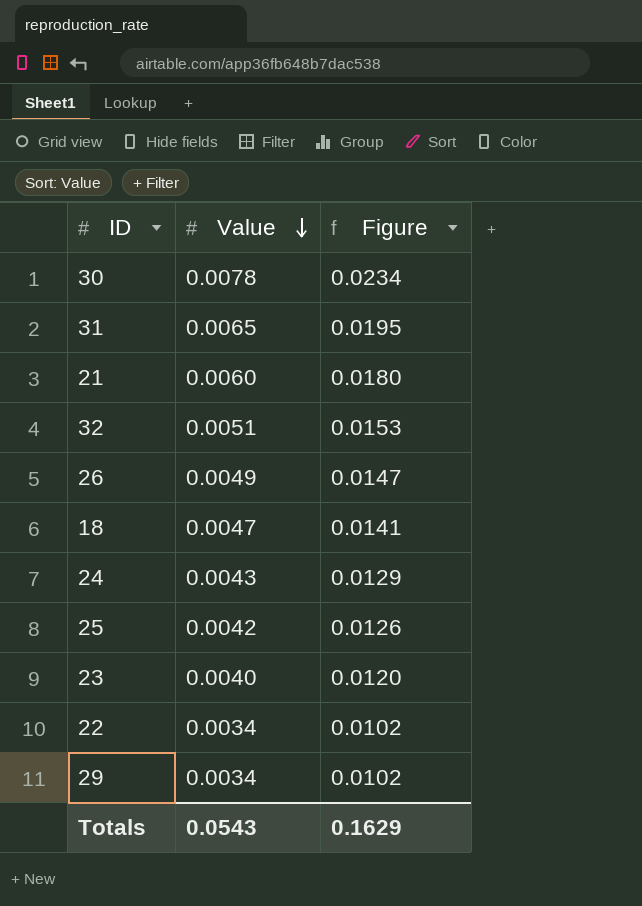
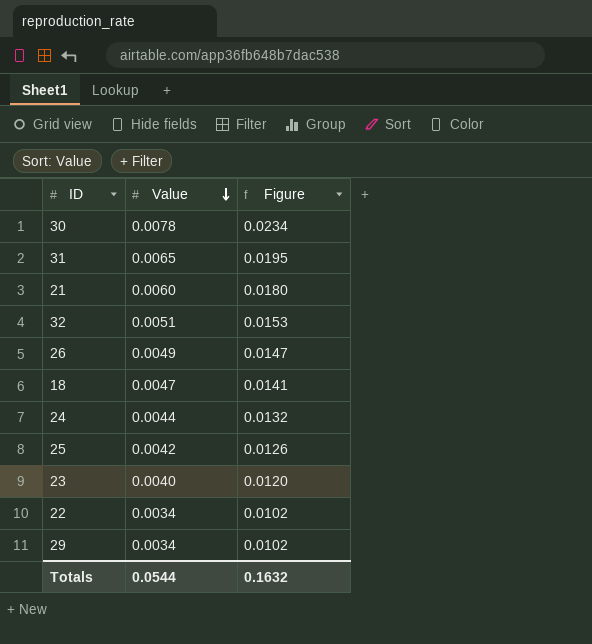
24 | Value: 0.0043 -> 0.0044
24 | Figure: 0.0129 -> 0.0132
Totals | Value: 0.0543 -> 0.0544
Totals | Figure: 0.1629 -> 0.1632

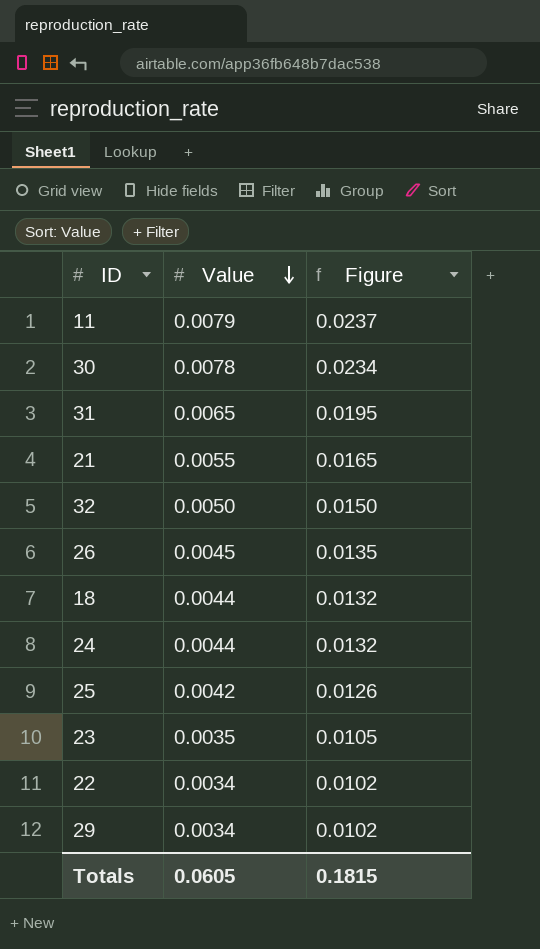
row 11: none -> 0.0079 | 0.0237
21 | Value: 0.0060 -> 0.0055
21 | Figure: 0.0180 -> 0.0165
32 | Value: 0.0051 -> 0.0050
32 | Figure: 0.0153 -> 0.0150
26 | Value: 0.0049 -> 0.0045
26 | Figure: 0.0147 -> 0.0135
18 | Value: 0.0047 -> 0.0044
18 | Figure: 0.0141 -> 0.0132
23 | Value: 0.0040 -> 0.0035
23 | Figure: 0.0120 -> 0.0105
Totals | Value: 0.0544 -> 0.0605
Totals | Figure: 0.1632 -> 0.1815

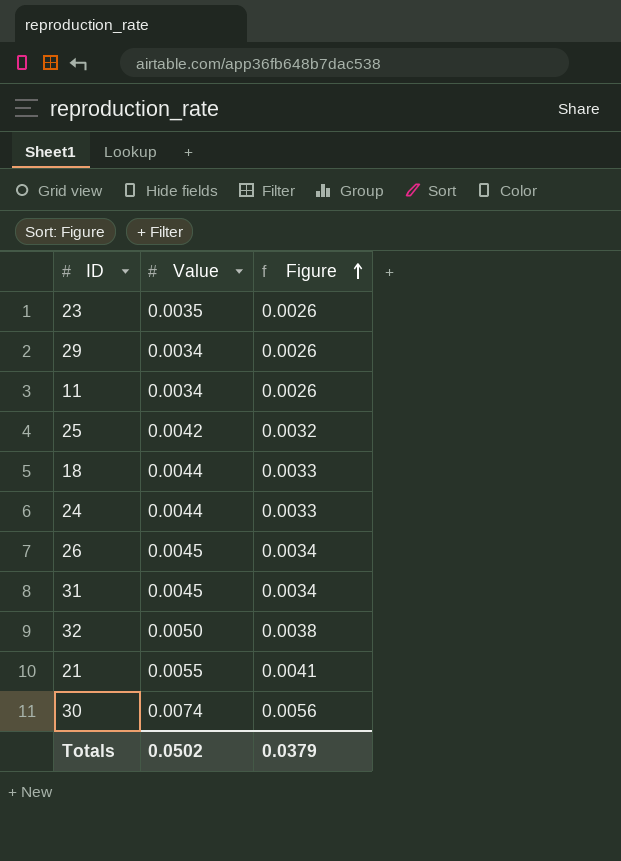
row order: Value descending -> Figure ascending
column Figure | formula: [Value] * 3 -> [Value] * 0.75
row 22: 0.0034 | 0.0102 -> none
11 | Value: 0.0079 -> 0.0034
31 | Value: 0.0065 -> 0.0045
30 | Value: 0.0078 -> 0.0074
Totals | Value: 0.0605 -> 0.0502
Totals | Figure: 0.1815 -> 0.0379

